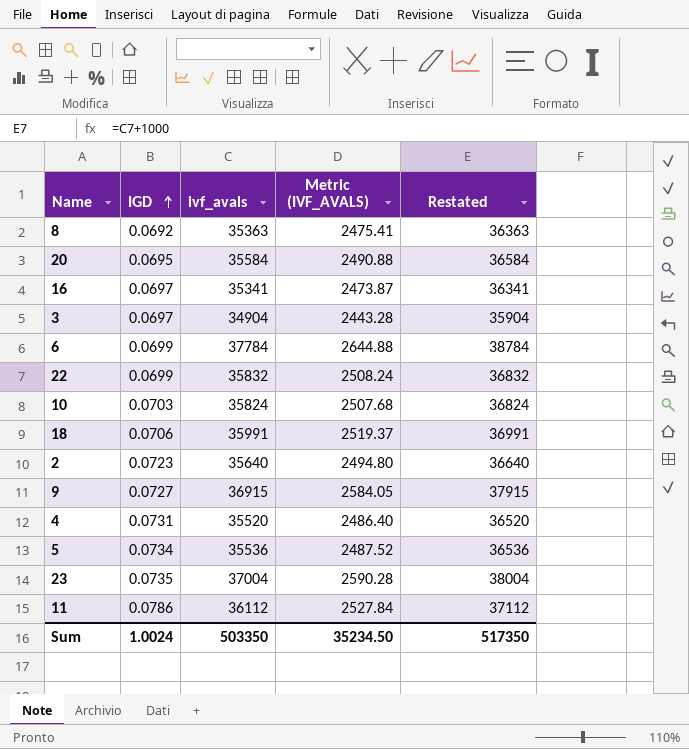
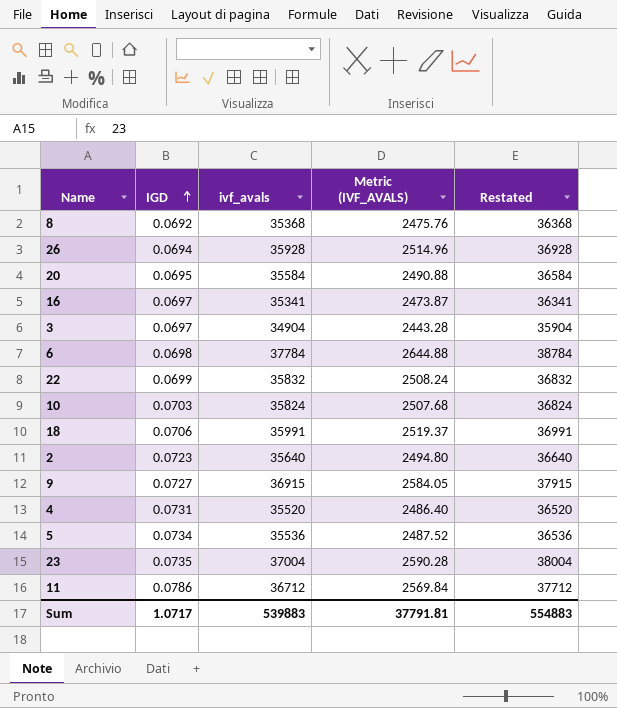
8 | ivf_avals: 35363 -> 35368
8 | Metric (IVF_AVALS): 2475.41 -> 2475.76
8 | Restated: 36363 -> 36368
row 26: none -> 0.0694 | 35928 | 2514.96 | 36928
6 | IGD: 0.0699 -> 0.0698
11 | ivf_avals: 36112 -> 36712
11 | Metric (IVF_AVALS): 2527.84 -> 2569.84
11 | Restated: 37112 -> 37712
Sum | IGD: 1.0024 -> 1.0717
Sum | ivf_avals: 503350 -> 539883
Sum | Metric (IVF_AVALS): 35234.50 -> 37791.81
Sum | Restated: 517350 -> 554883

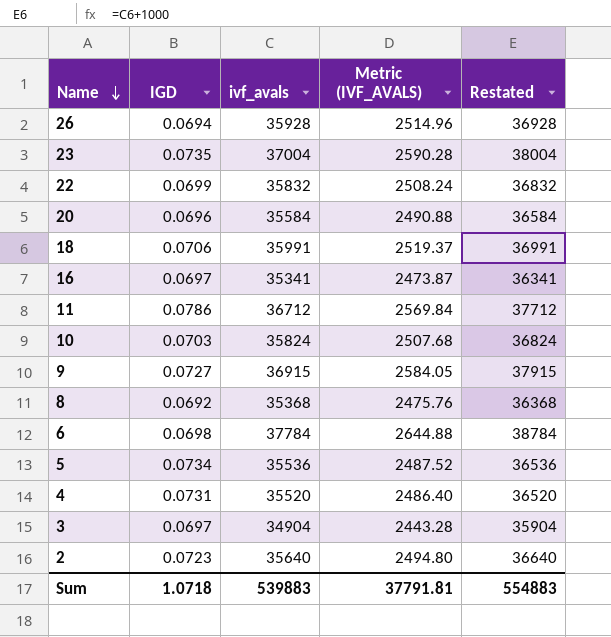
row order: IGD ascending -> Name descending
20 | IGD: 0.0695 -> 0.0696
Sum | IGD: 1.0717 -> 1.0718

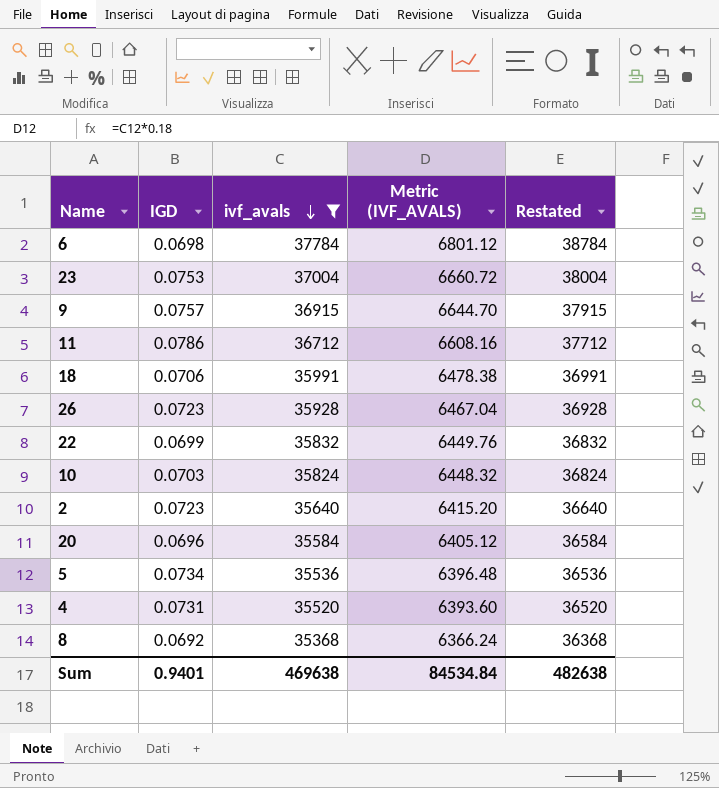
filter: none -> ivf_avals >= 35368
row order: Name descending -> ivf_avals descending
column Metric (IVF_AVALS) | formula: [ivf_avals] * 0.07 -> [ivf_avals] * 0.18
23 | IGD: 0.0735 -> 0.0753
9 | IGD: 0.0727 -> 0.0757
26 | IGD: 0.0694 -> 0.0723
Sum | IGD: 1.0718 -> 0.9401
Sum | ivf_avals: 539883 -> 469638
Sum | Metric (IVF_AVALS): 37791.81 -> 84534.84
Sum | Restated: 554883 -> 482638

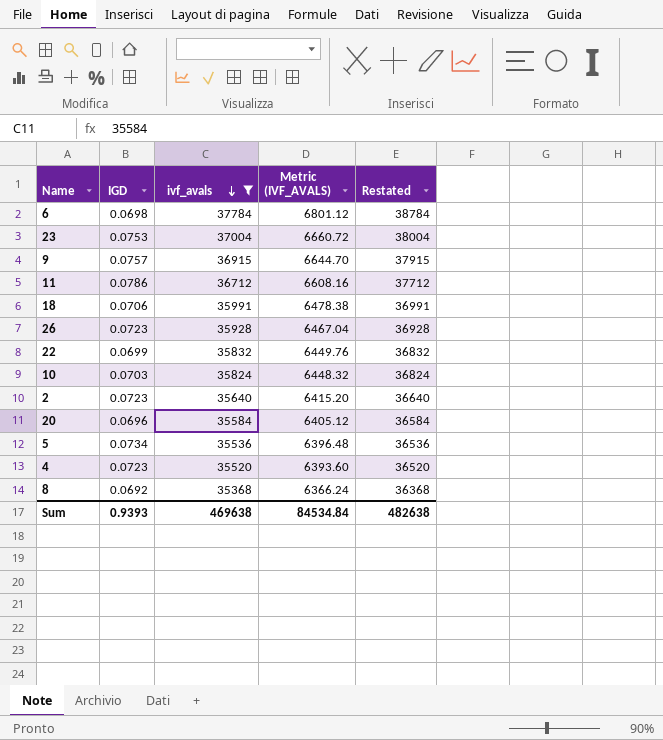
4 | IGD: 0.0731 -> 0.0723
Sum | IGD: 0.9401 -> 0.9393

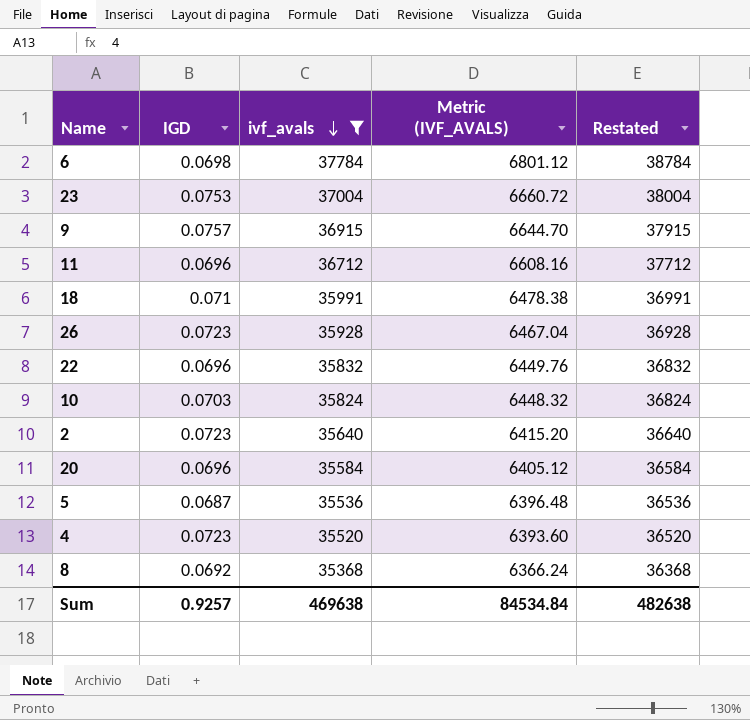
11 | IGD: 0.0786 -> 0.0696
18 | IGD: 0.0706 -> 0.071
22 | IGD: 0.0699 -> 0.0696
5 | IGD: 0.0734 -> 0.0687
Sum | IGD: 0.9393 -> 0.9257

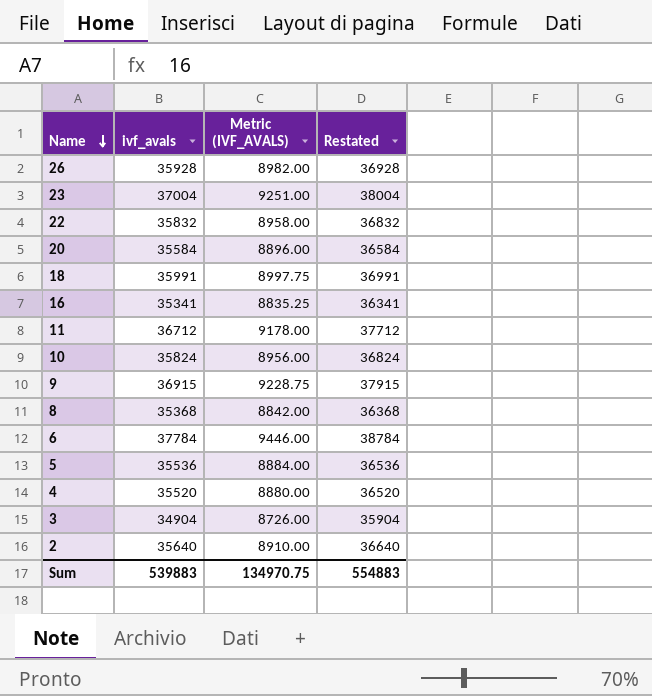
filter: ivf_avals >= 35368 -> none
row order: ivf_avals descending -> Name descending
column IGD | position: 2 -> none
column Metric (IVF_AVALS) | formula: [ivf_avals] * 0.18 -> [ivf_avals] * 0.25
Sum | ivf_avals: 469638 -> 539883
Sum | Metric (IVF_AVALS): 84534.84 -> 134970.75
Sum | Restated: 482638 -> 554883

